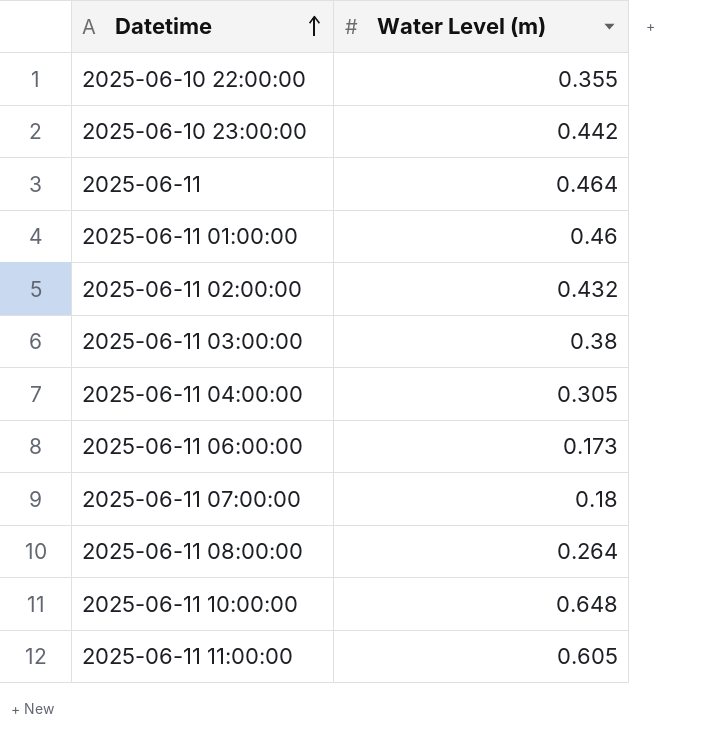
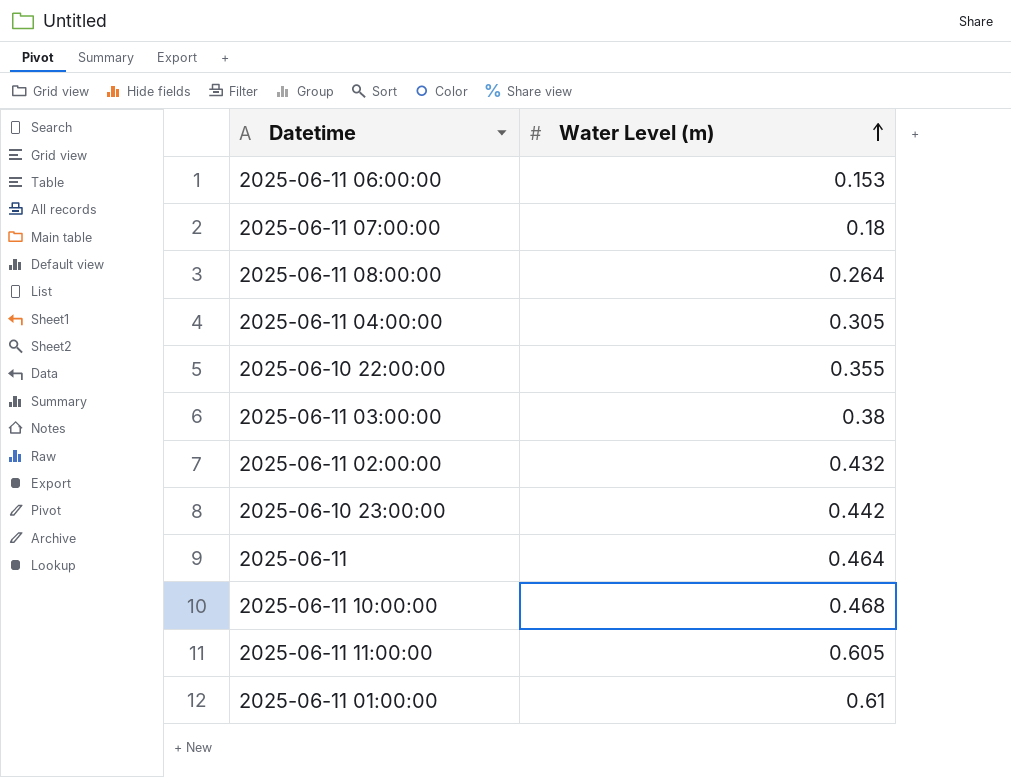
row order: Datetime ascending -> Water Level (m) ascending
2025-06-11 06:00:00 | Water Level (m): 0.173 -> 0.153
2025-06-11 10:00:00 | Water Level (m): 0.648 -> 0.468
2025-06-11 01:00:00 | Water Level (m): 0.46 -> 0.61

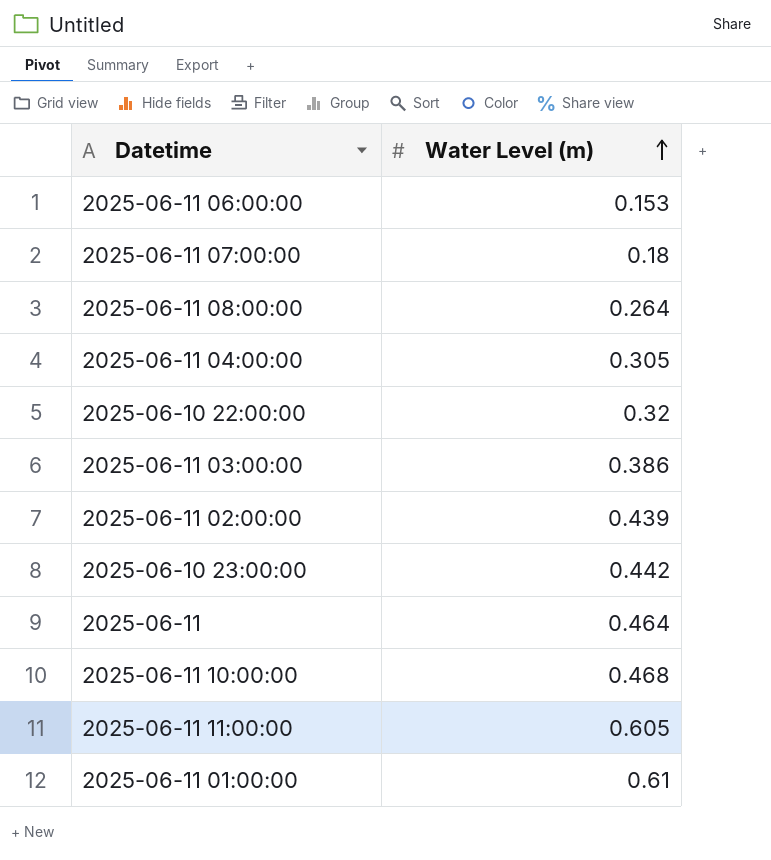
2025-06-10 22:00:00 | Water Level (m): 0.355 -> 0.32
2025-06-11 03:00:00 | Water Level (m): 0.38 -> 0.386
2025-06-11 02:00:00 | Water Level (m): 0.432 -> 0.439

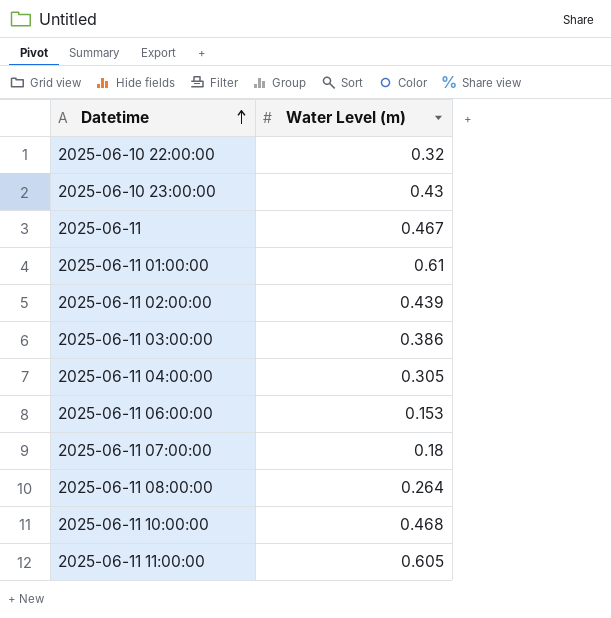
row order: Water Level (m) ascending -> Datetime ascending
2025-06-10 23:00:00 | Water Level (m): 0.442 -> 0.43
2025-06-11 | Water Level (m): 0.464 -> 0.467

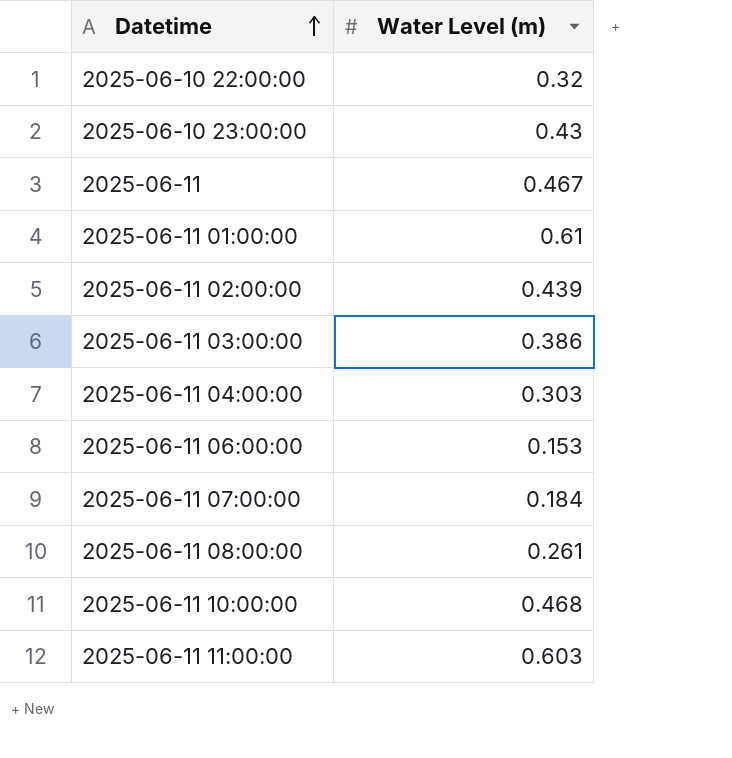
2025-06-11 04:00:00 | Water Level (m): 0.305 -> 0.303
2025-06-11 07:00:00 | Water Level (m): 0.18 -> 0.184
2025-06-11 08:00:00 | Water Level (m): 0.264 -> 0.261
2025-06-11 11:00:00 | Water Level (m): 0.605 -> 0.603

